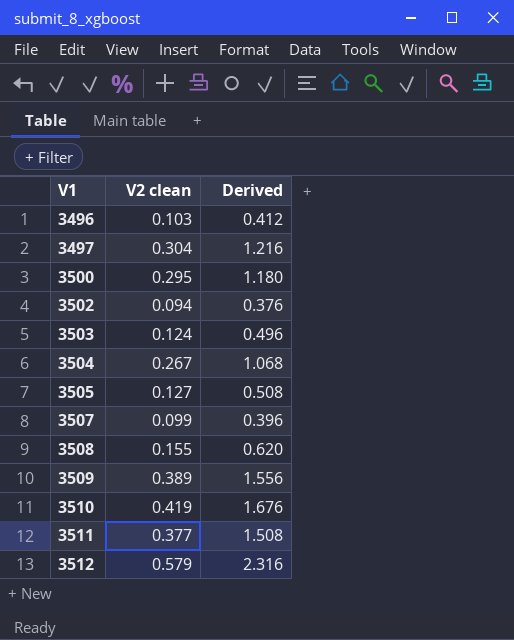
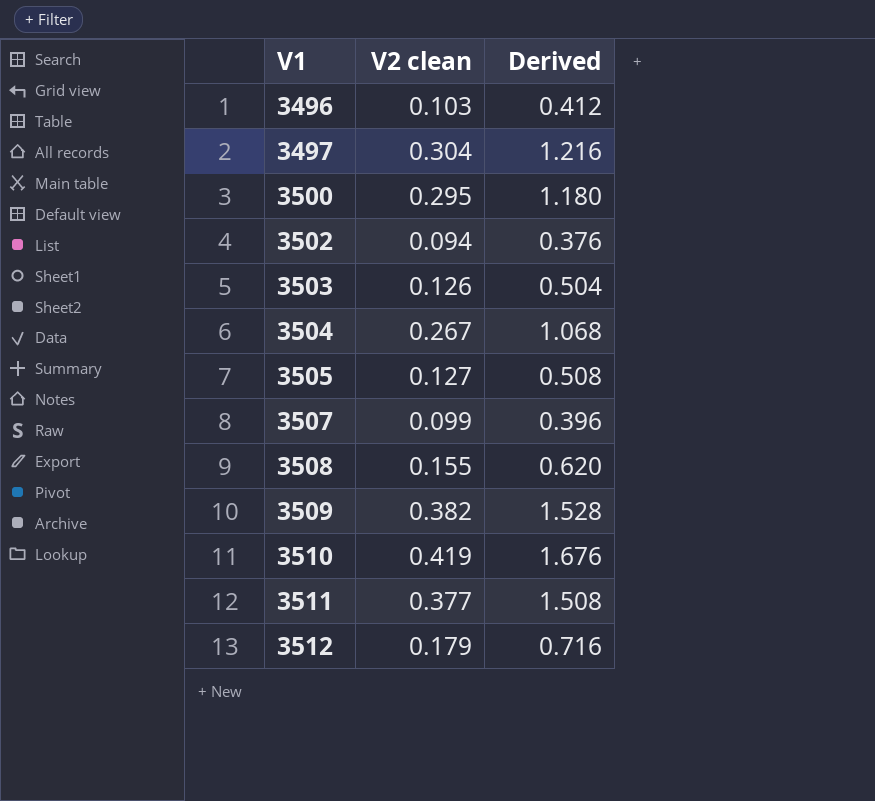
3503 | V2 clean: 0.124 -> 0.126
3503 | Derived: 0.496 -> 0.504
3509 | V2 clean: 0.389 -> 0.382
3509 | Derived: 1.556 -> 1.528
3512 | V2 clean: 0.579 -> 0.179
3512 | Derived: 2.316 -> 0.716

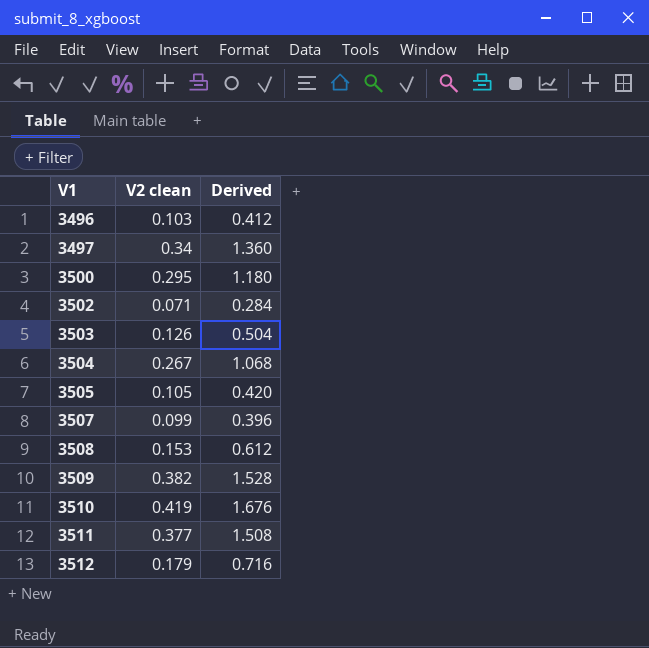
3497 | V2 clean: 0.304 -> 0.34
3497 | Derived: 1.216 -> 1.360
3502 | V2 clean: 0.094 -> 0.071
3502 | Derived: 0.376 -> 0.284
3505 | V2 clean: 0.127 -> 0.105
3505 | Derived: 0.508 -> 0.420
3508 | V2 clean: 0.155 -> 0.153
3508 | Derived: 0.620 -> 0.612

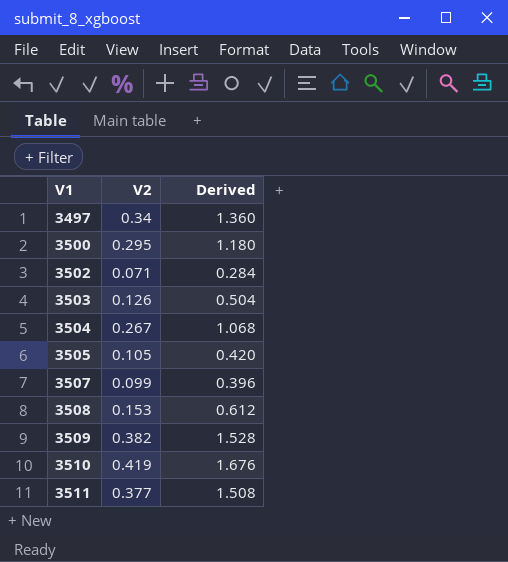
column name: V2 clean -> V2
row 3496: 0.103 | 0.412 -> none
row 3512: 0.179 | 0.716 -> none

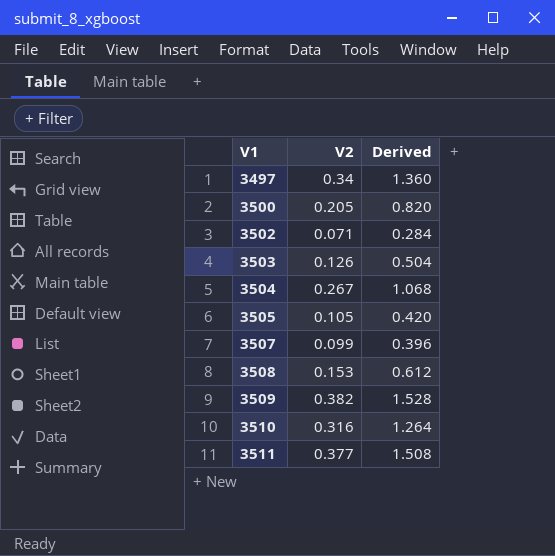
3500 | V2: 0.295 -> 0.205
3500 | Derived: 1.180 -> 0.820
3510 | V2: 0.419 -> 0.316
3510 | Derived: 1.676 -> 1.264

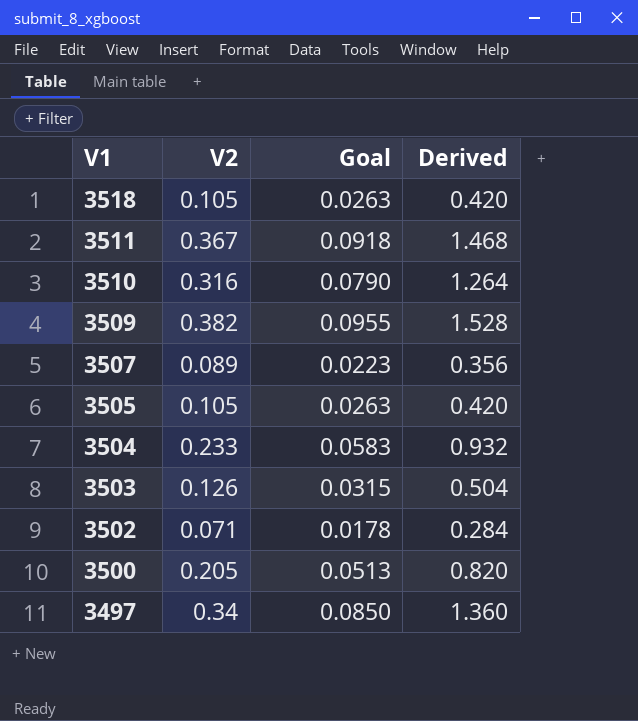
row order: V1 ascending -> V1 descending
column Goal | formula: none -> [V2] * 0.25
row 3508: 0.153 | 0.612 -> none
row 3518: none -> 0.105 | 0.0263 | 0.420
3511 | V2: 0.377 -> 0.367
3511 | Derived: 1.508 -> 1.468
3507 | V2: 0.099 -> 0.089
3507 | Derived: 0.396 -> 0.356
3504 | V2: 0.267 -> 0.233
3504 | Derived: 1.068 -> 0.932

